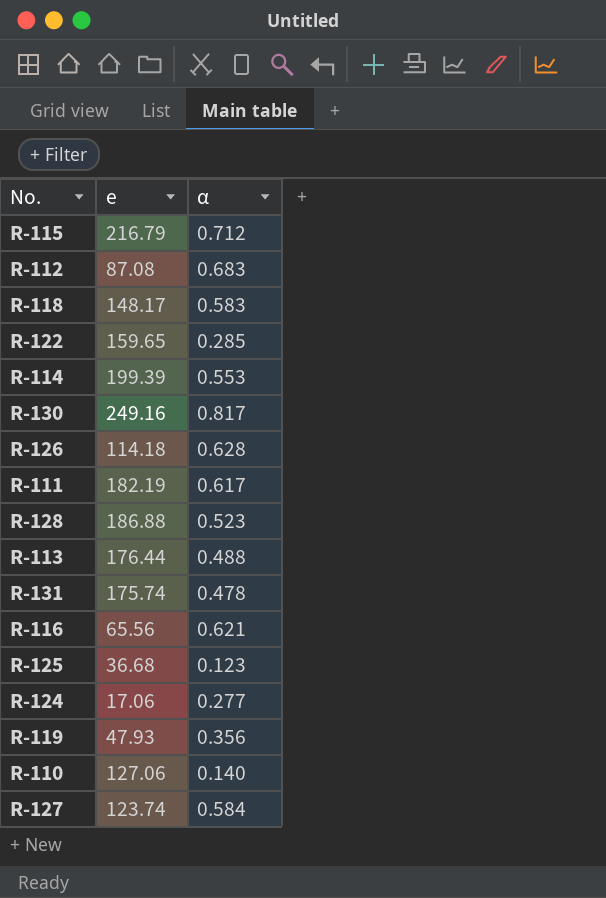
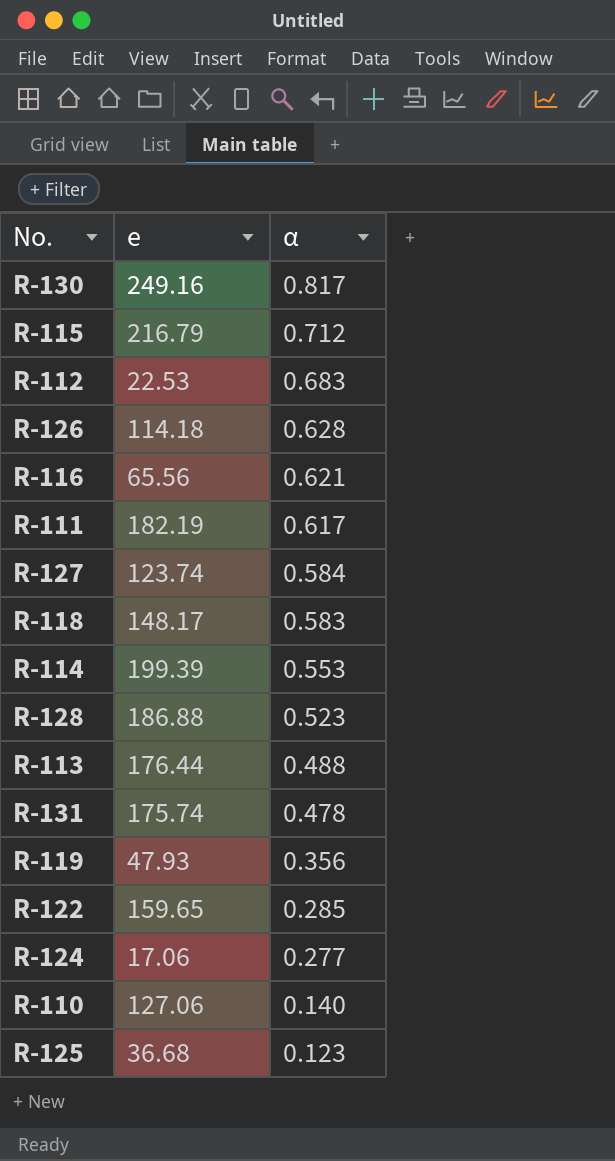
row order: none -> α descending
R-112 | e: 87.08 -> 22.53

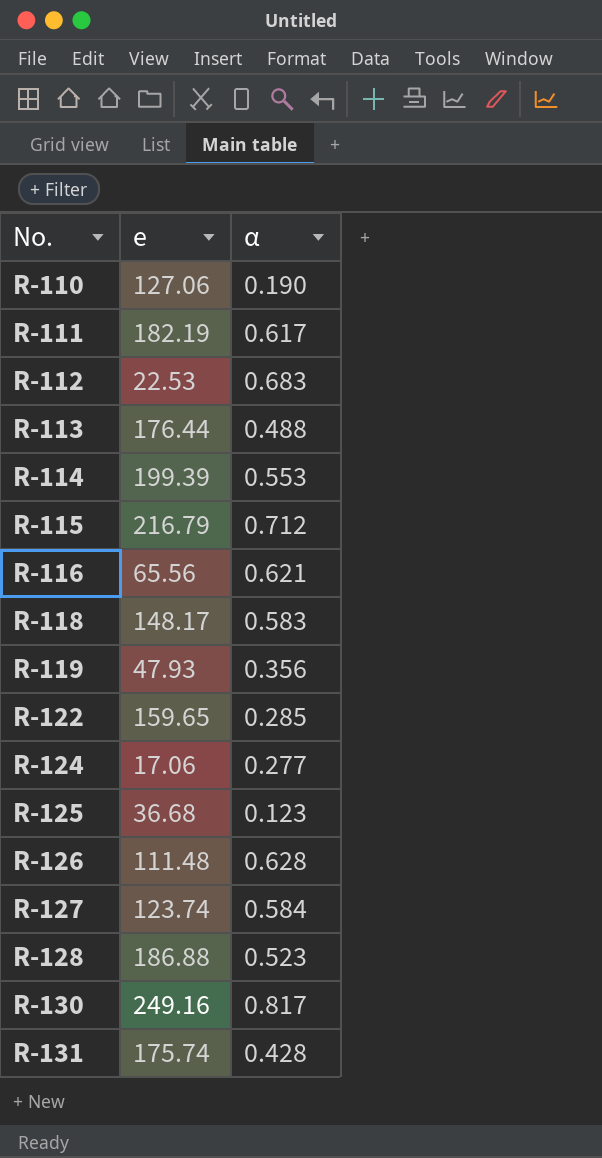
row order: α descending -> No. ascending
R-110 | α: 0.140 -> 0.190
R-126 | e: 114.18 -> 111.48
R-131 | α: 0.478 -> 0.428

